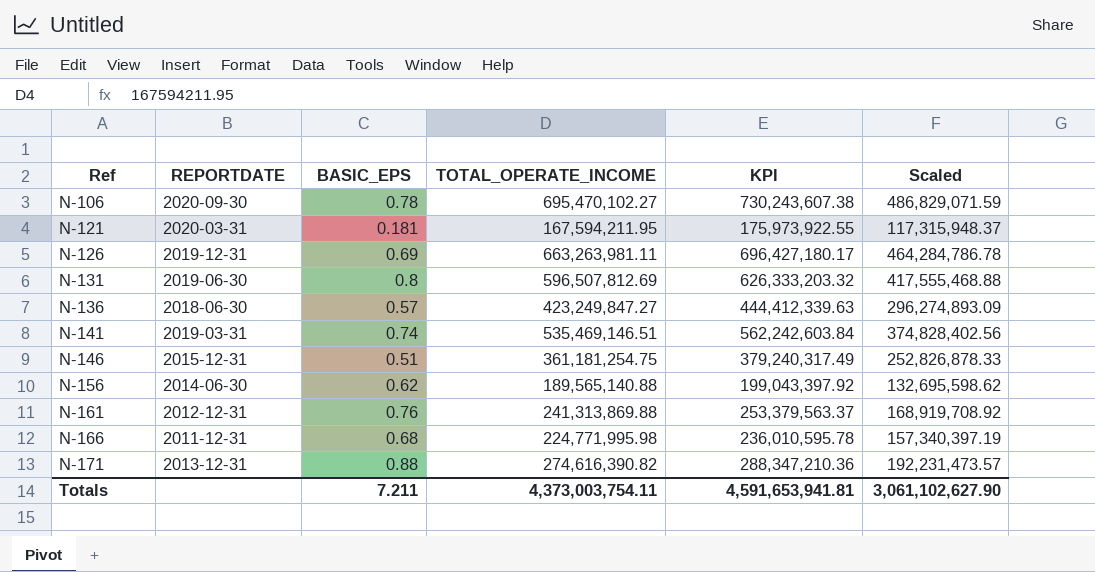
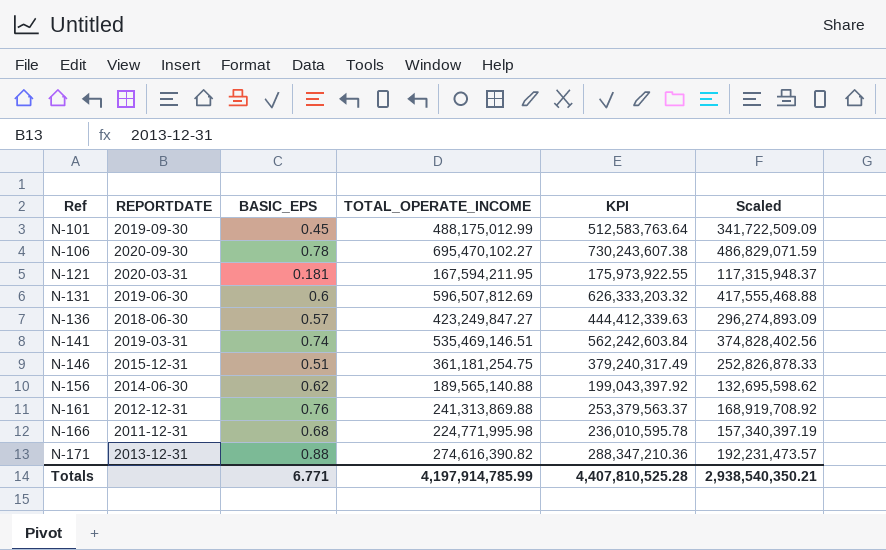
row N-126: 2019-12-31 | 0.69 | 663,263,981.11 | 696,427,180.17 | 464,284,786.78 -> none
row N-101: none -> 2019-09-30 | 0.45 | 488,175,012.99 | 512,583,763.64 | 341,722,509.09
N-131 | BASIC_EPS: 0.8 -> 0.6
Totals | BASIC_EPS: 7.211 -> 6.771
Totals | TOTAL_OPERATE_INCOME: 4,373,003,754.11 -> 4,197,914,785.99
Totals | KPI: 4,591,653,941.81 -> 4,407,810,525.28
Totals | Scaled: 3,061,102,627.90 -> 2,938,540,350.21

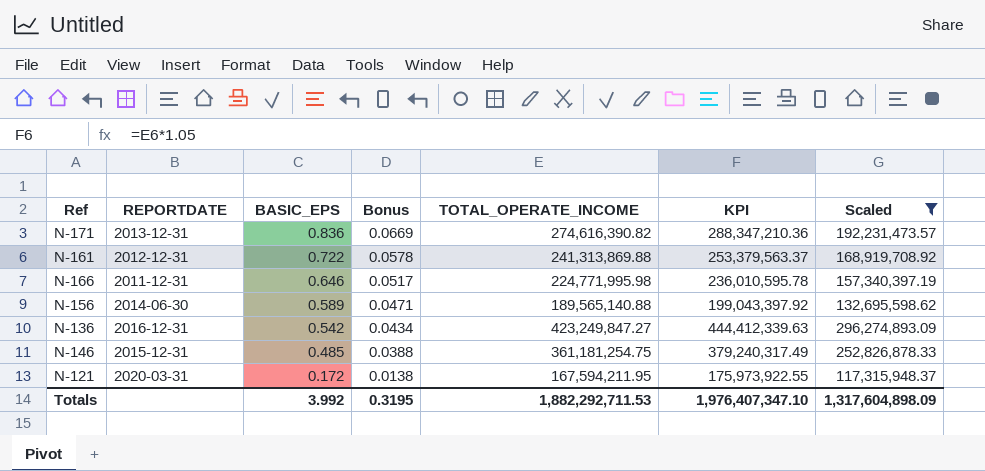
filter: none -> Scaled <= 296,274,893.09
row order: Ref ascending -> BASIC_EPS descending
column Bonus | formula: none -> [BASIC_EPS] * 0.08
N-171 | BASIC_EPS: 0.88 -> 0.836
N-161 | BASIC_EPS: 0.76 -> 0.722
N-166 | BASIC_EPS: 0.68 -> 0.646
N-156 | BASIC_EPS: 0.62 -> 0.589
N-136 | REPORTDATE: 2018-06-30 -> 2016-12-31
N-136 | BASIC_EPS: 0.57 -> 0.542
N-146 | BASIC_EPS: 0.51 -> 0.485
N-121 | BASIC_EPS: 0.181 -> 0.172
Totals | BASIC_EPS: 6.771 -> 3.992
Totals | TOTAL_OPERATE_INCOME: 4,197,914,785.99 -> 1,882,292,711.53
Totals | KPI: 4,407,810,525.28 -> 1,976,407,347.10
Totals | Scaled: 2,938,540,350.21 -> 1,317,604,898.09

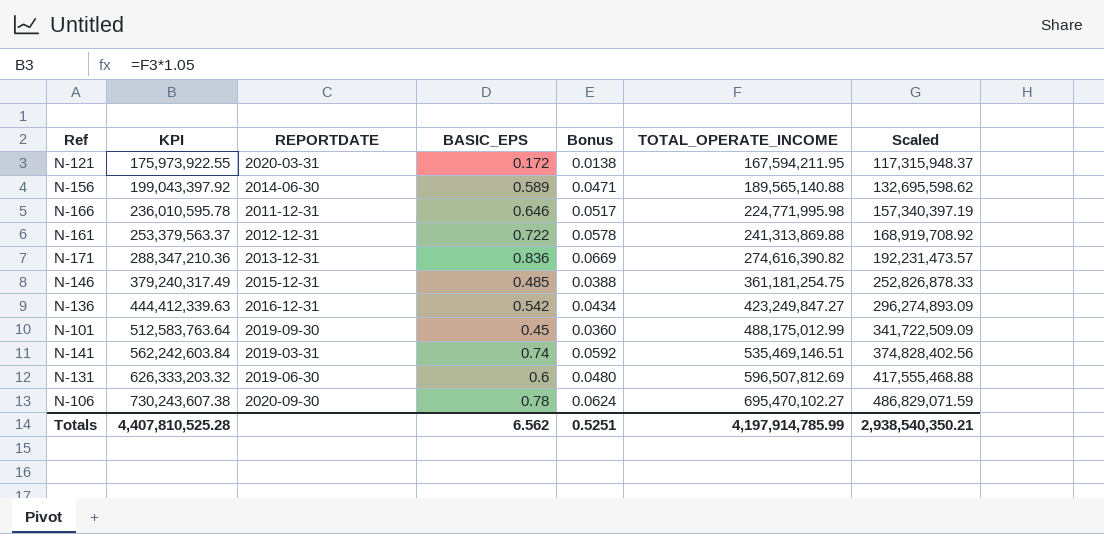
filter: Scaled <= 296,274,893.09 -> none
row order: BASIC_EPS descending -> KPI ascending
column KPI | position: 6 -> 2
Totals | KPI: 1,976,407,347.10 -> 4,407,810,525.28
Totals | BASIC_EPS: 3.992 -> 6.562
Totals | Bonus: 0.3195 -> 0.5251
Totals | TOTAL_OPERATE_INCOME: 1,882,292,711.53 -> 4,197,914,785.99
Totals | Scaled: 1,317,604,898.09 -> 2,938,540,350.21

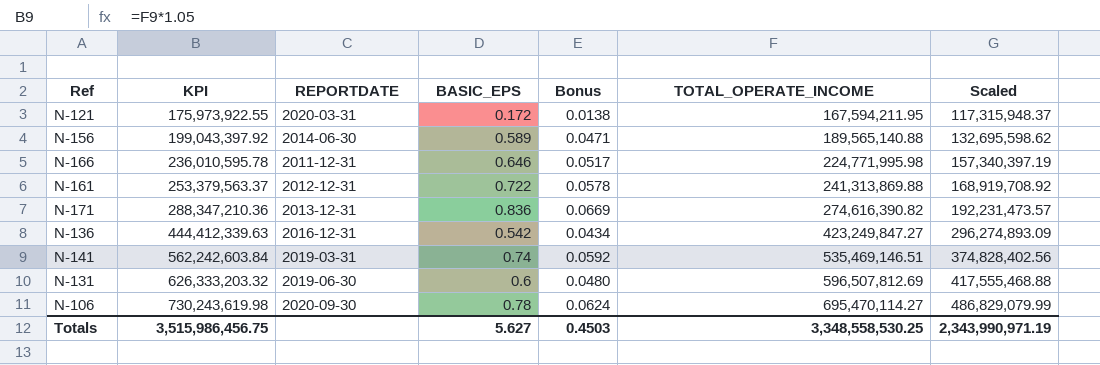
row N-146: 379,240,317.49 | 2015-12-31 | 0.485 | 0.0388 | 361,181,254.75 | 252,826,878.33 -> none
row N-101: 512,583,763.64 | 2019-09-30 | 0.45 | 0.0360 | 488,175,012.99 | 341,722,509.09 -> none
N-106 | KPI: 730,243,607.38 -> 730,243,619.98
N-106 | TOTAL_OPERATE_INCOME: 695,470,102.27 -> 695,470,114.27
N-106 | Scaled: 486,829,071.59 -> 486,829,079.99
Totals | KPI: 4,407,810,525.28 -> 3,515,986,456.75
Totals | BASIC_EPS: 6.562 -> 5.627
Totals | Bonus: 0.5251 -> 0.4503
Totals | TOTAL_OPERATE_INCOME: 4,197,914,785.99 -> 3,348,558,530.25
Totals | Scaled: 2,938,540,350.21 -> 2,343,990,971.19

